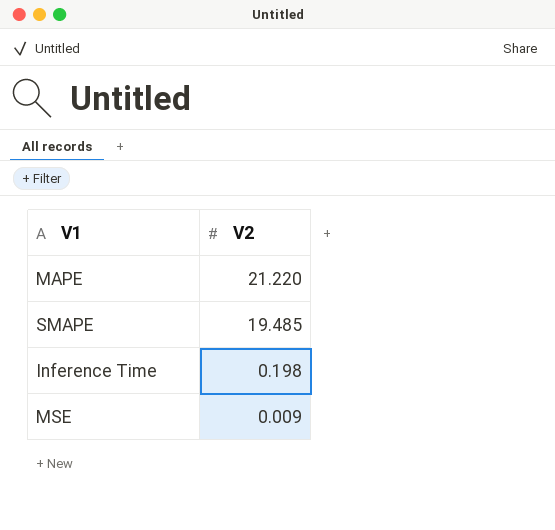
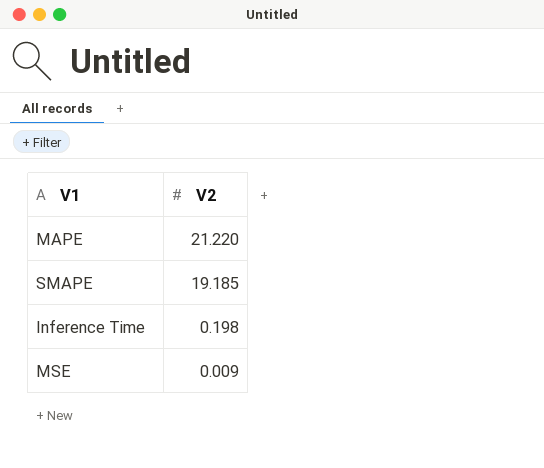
SMAPE | V2: 19.485 -> 19.185

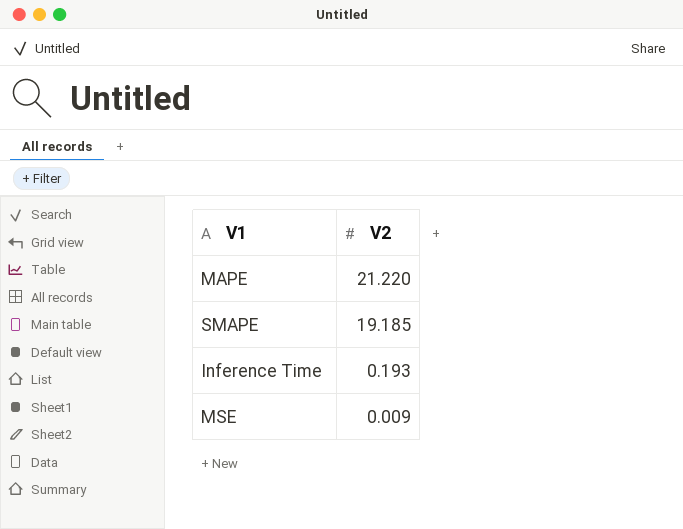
Inference Time | V2: 0.198 -> 0.193

